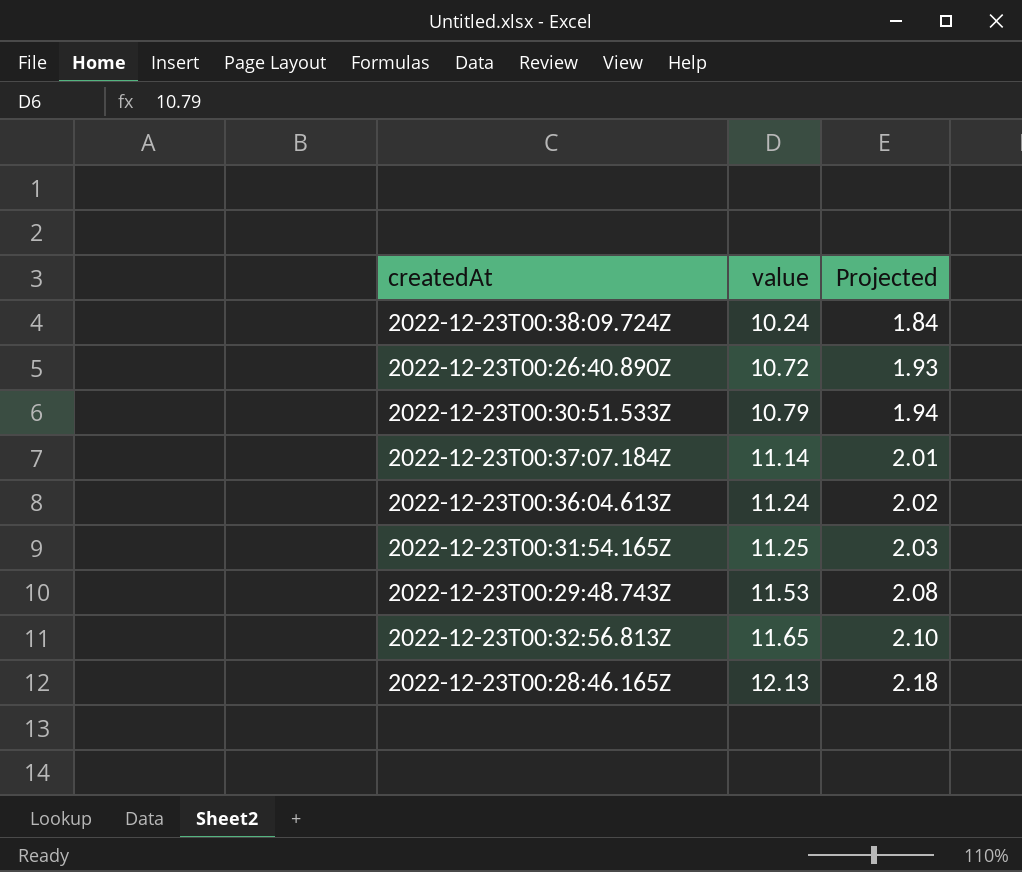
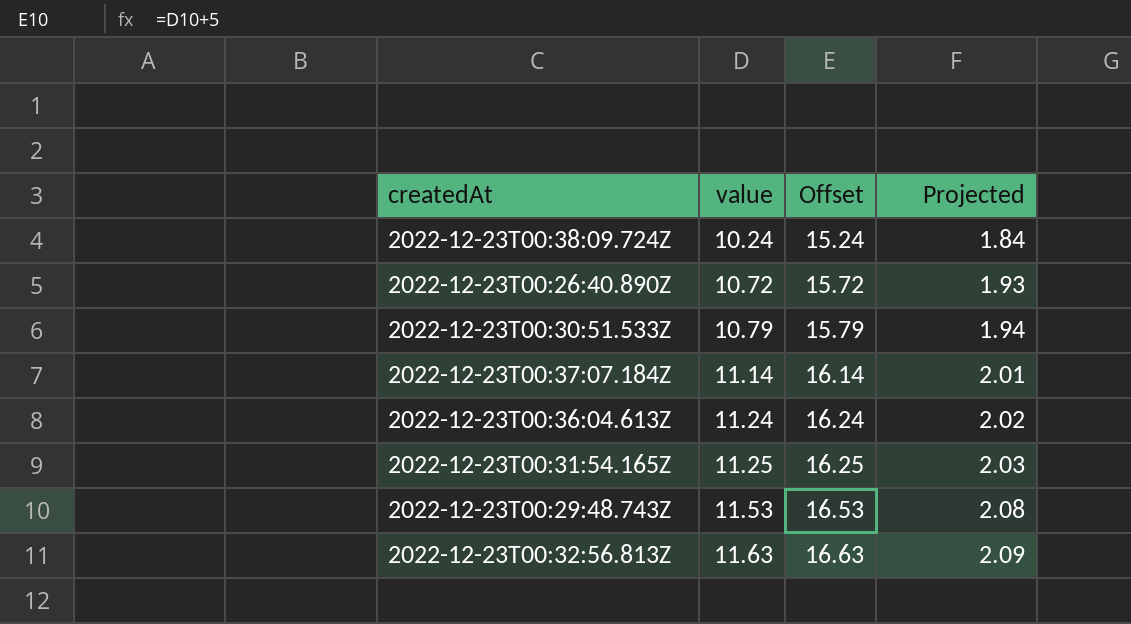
column Offset | formula: none -> [value] + 5
row 2022-12-23T00:28:46.165Z: 12.13 | 2.18 -> none
2022-12-23T00:32:56.813Z | value: 11.65 -> 11.63
2022-12-23T00:32:56.813Z | Projected: 2.10 -> 2.09

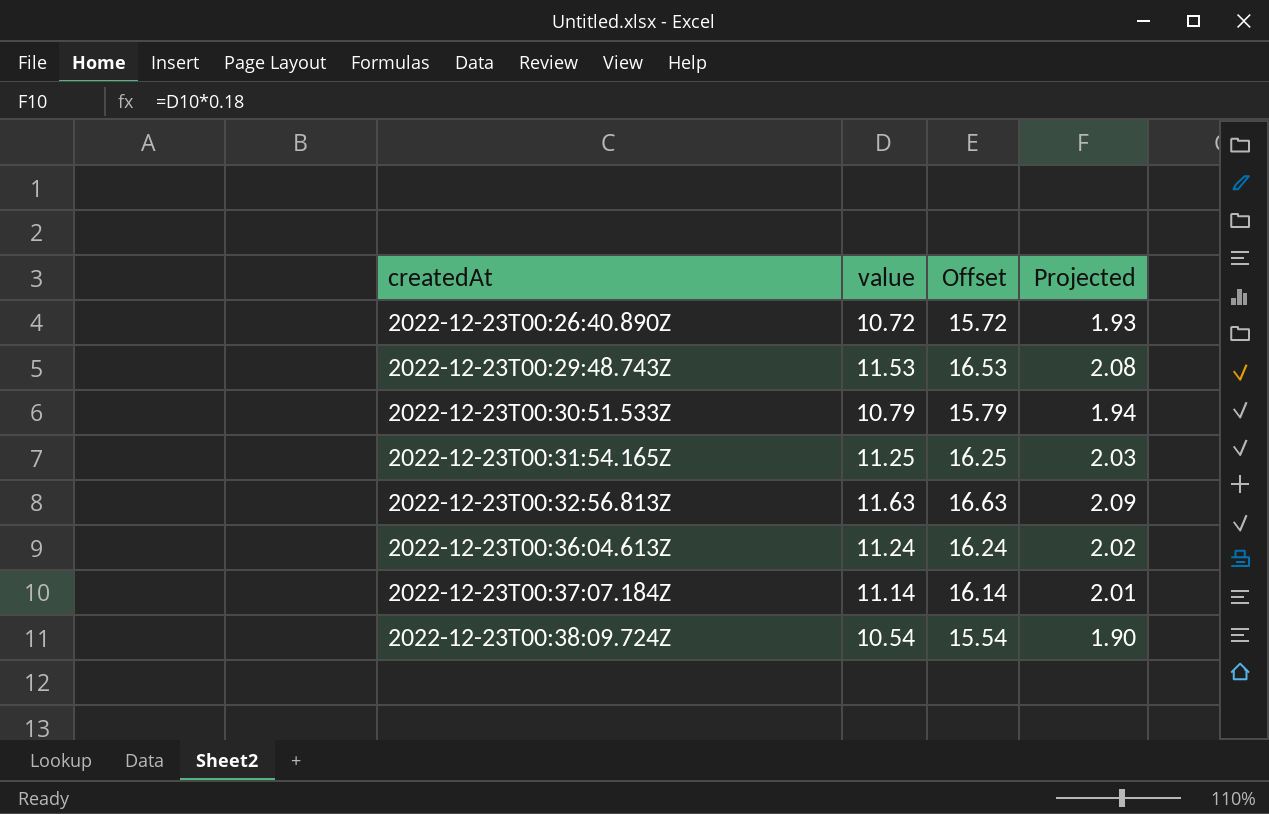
row order: value ascending -> createdAt ascending
2022-12-23T00:38:09.724Z | value: 10.24 -> 10.54
2022-12-23T00:38:09.724Z | Offset: 15.24 -> 15.54
2022-12-23T00:38:09.724Z | Projected: 1.84 -> 1.90

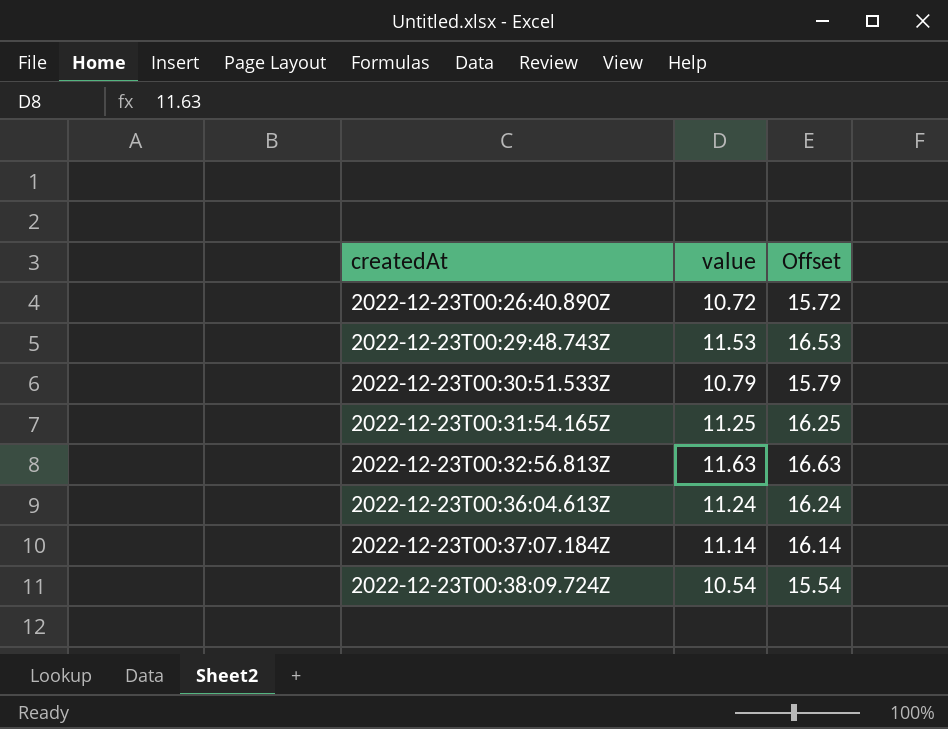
column Projected | formula: [value] * 0.18 -> none

